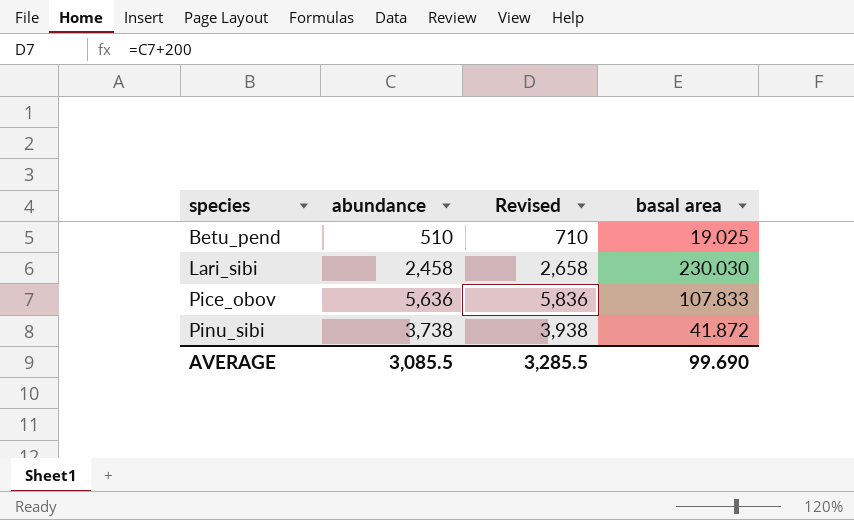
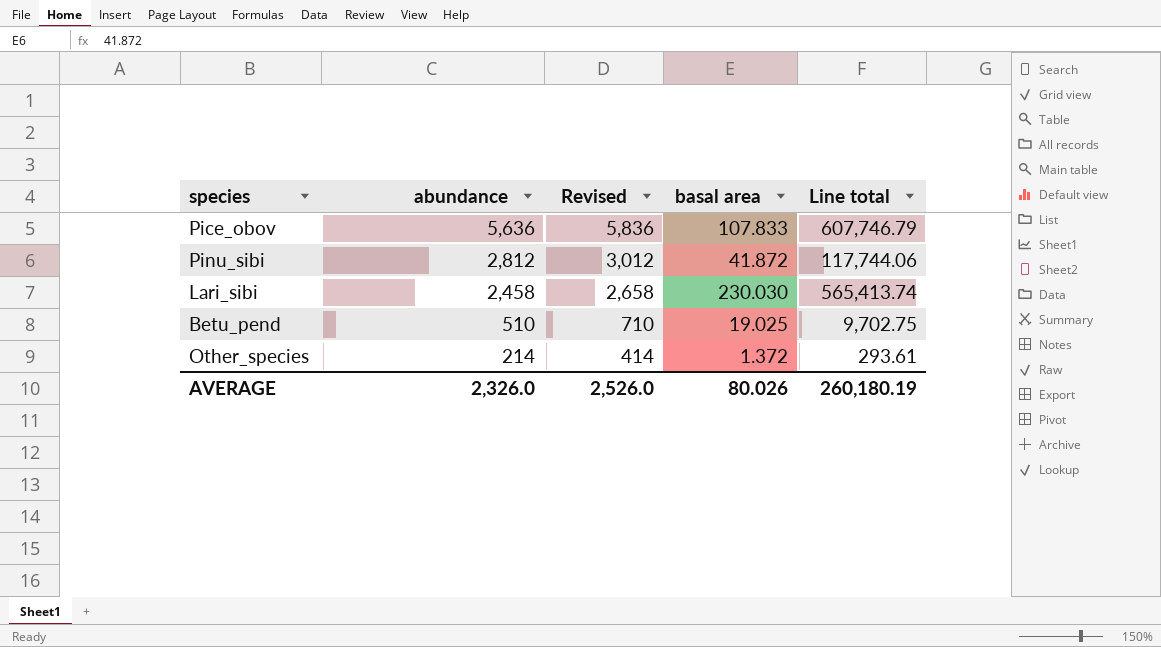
row order: species ascending -> abundance descending
column Line total | formula: none -> [abundance] * [basal area]
Pinu_sibi | abundance: 3,738 -> 2,812
Pinu_sibi | Revised: 3,938 -> 3,012
row Other_species: none -> 214 | 414 | 1.372 | 293.61
AVERAGE | abundance: 3,085.5 -> 2,326.0
AVERAGE | Revised: 3,285.5 -> 2,526.0
AVERAGE | basal area: 99.690 -> 80.026

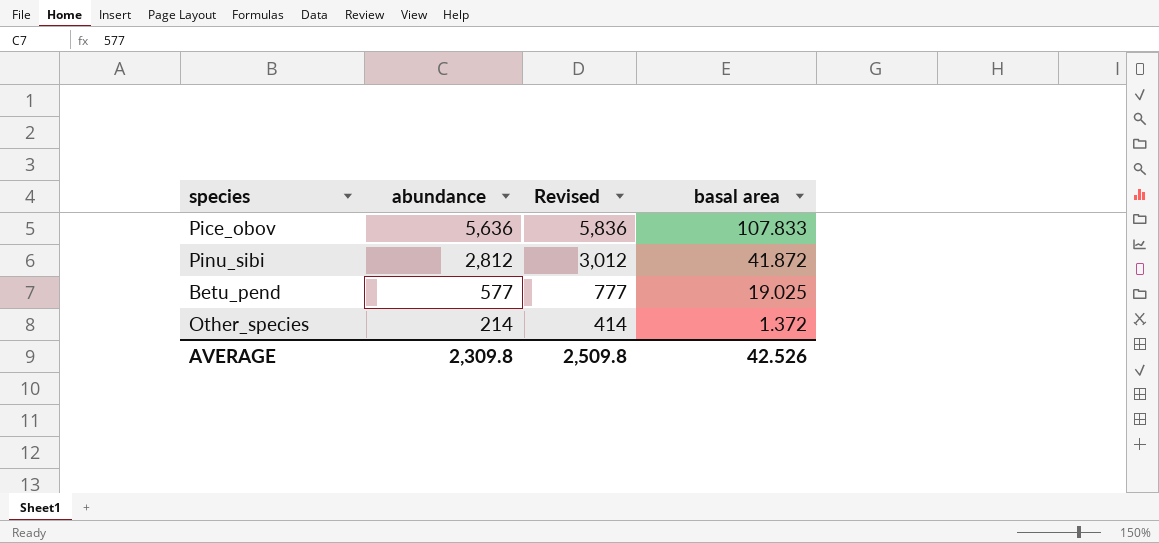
column Line total | formula: [abundance] * [basal area] -> none
row Lari_sibi: 2,458 | 2,658 | 230.030 | 565,413.74 -> none
Betu_pend | abundance: 510 -> 577
Betu_pend | Revised: 710 -> 777
AVERAGE | abundance: 2,326.0 -> 2,309.8
AVERAGE | Revised: 2,526.0 -> 2,509.8
AVERAGE | basal area: 80.026 -> 42.526

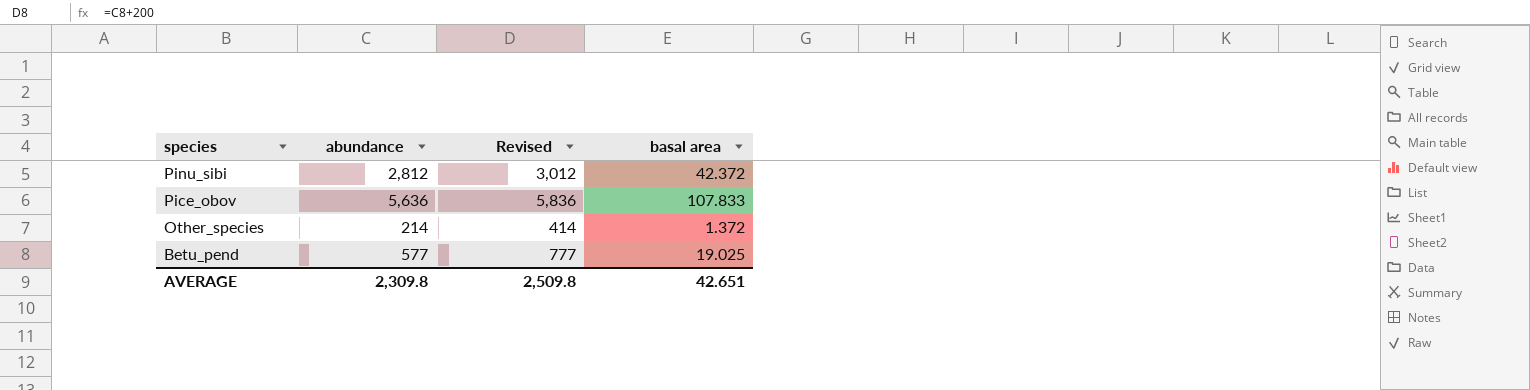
row order: abundance descending -> species descending
Pinu_sibi | basal area: 41.872 -> 42.372
AVERAGE | basal area: 42.526 -> 42.651

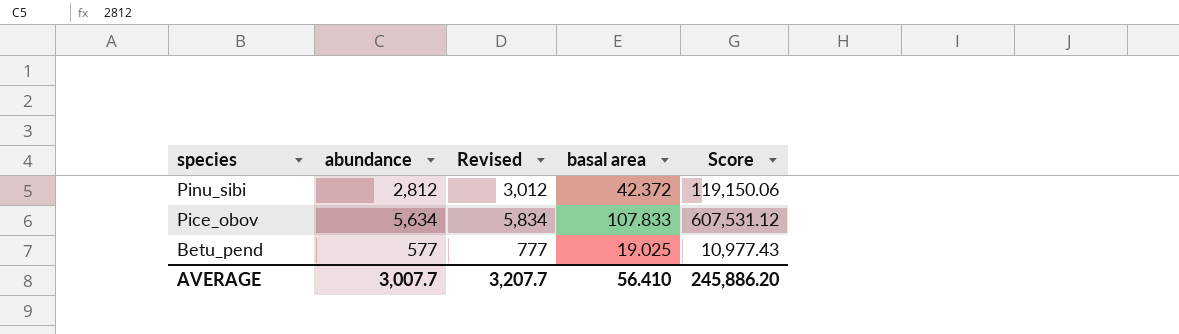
column Score | formula: none -> [abundance] * [basal area]
row Other_species: 214 | 414 | 1.372 -> none
Pice_obov | abundance: 5,636 -> 5,634
Pice_obov | Revised: 5,836 -> 5,834
AVERAGE | abundance: 2,309.8 -> 3,007.7
AVERAGE | Revised: 2,509.8 -> 3,207.7
AVERAGE | basal area: 42.651 -> 56.410

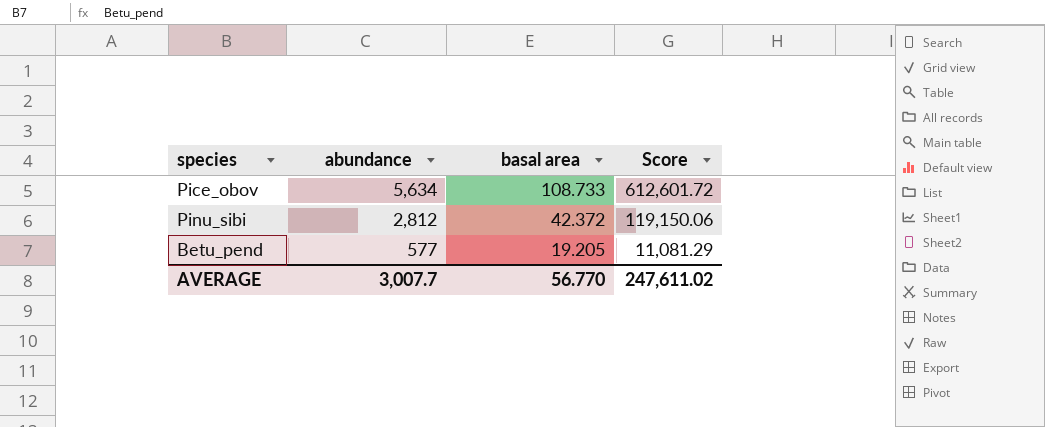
row order: species descending -> abundance descending
column Revised | formula: [abundance] + 200 -> none
Pice_obov | basal area: 107.833 -> 108.733
Pice_obov | Score: 607,531.12 -> 612,601.72
Betu_pend | basal area: 19.025 -> 19.205
Betu_pend | Score: 10,977.43 -> 11,081.29
AVERAGE | basal area: 56.410 -> 56.770
AVERAGE | Score: 245,886.20 -> 247,611.02

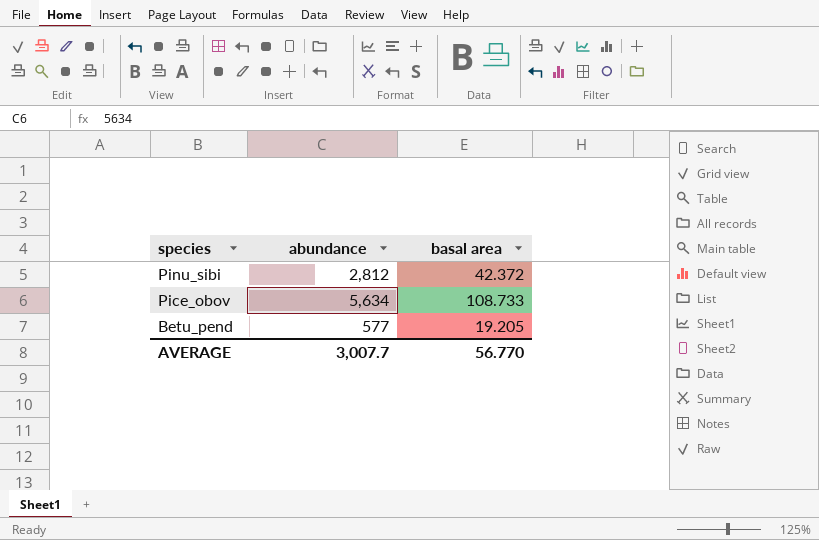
row order: abundance descending -> species descending
column Score | formula: [abundance] * [basal area] -> none

